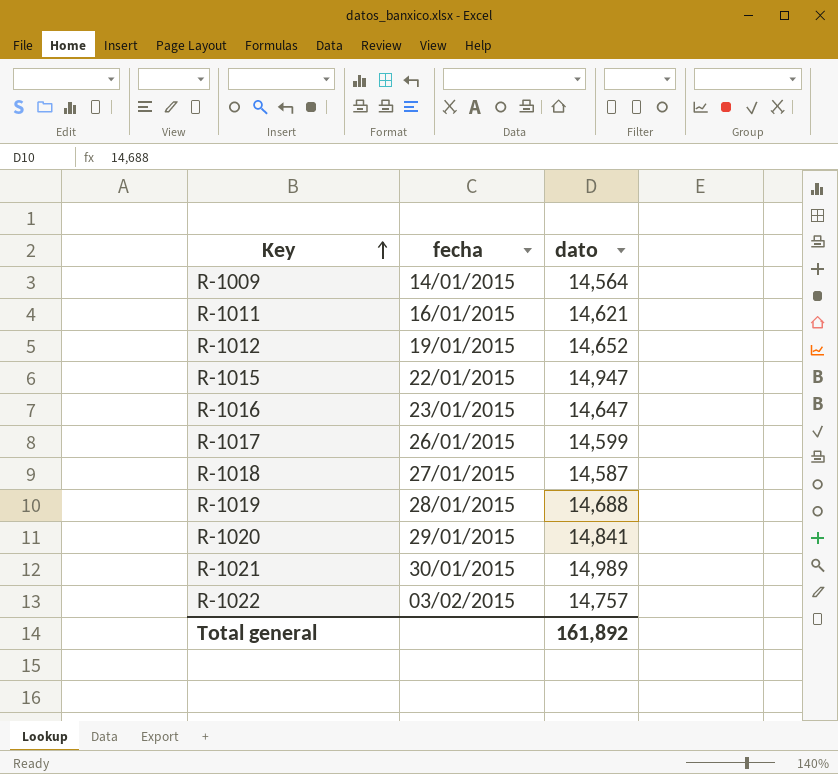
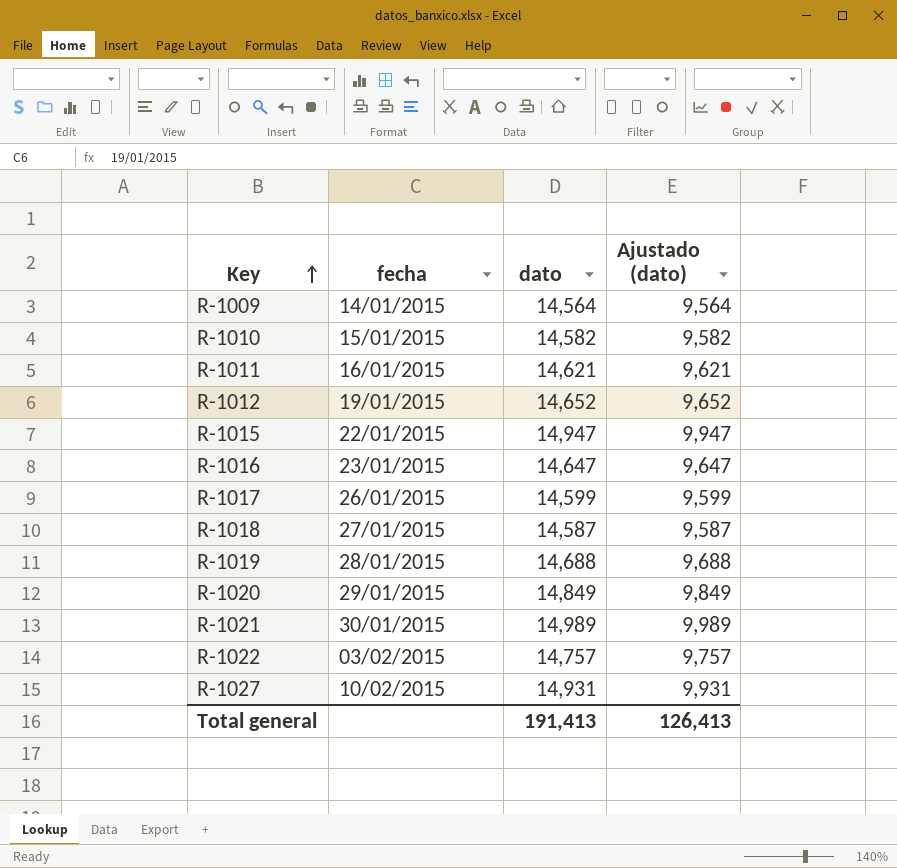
column Ajustado (dato) | formula: none -> [dato] - 5
row R-1010: none -> 15/01/2015 | 14,582 | 9,582
R-1020 | dato: 14,841 -> 14,849
row R-1027: none -> 10/02/2015 | 14,931 | 9,931
Total general | dato: 161,892 -> 191,413

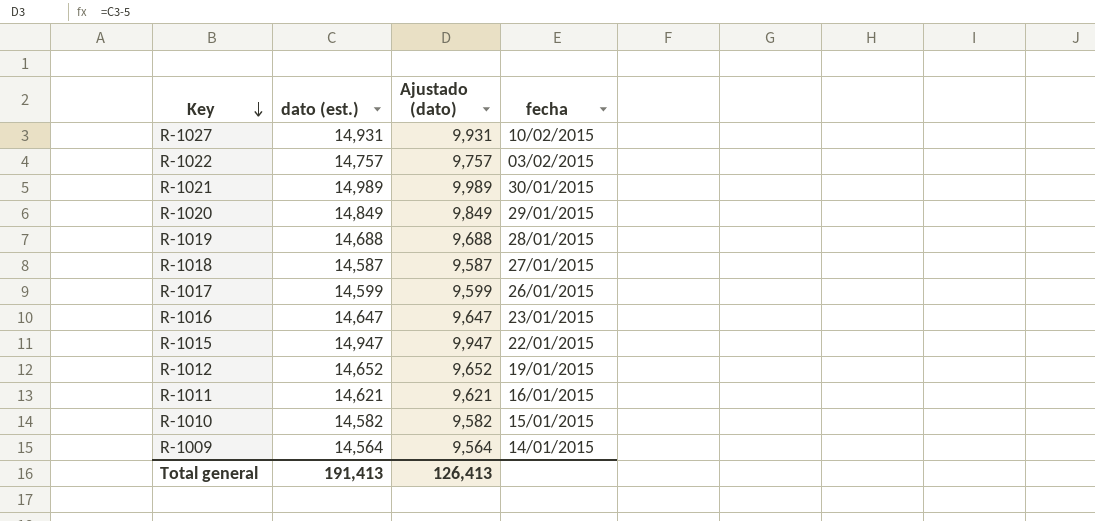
row order: Key ascending -> Key descending
column name: dato -> dato (est.)
column fecha | position: 2 -> 4

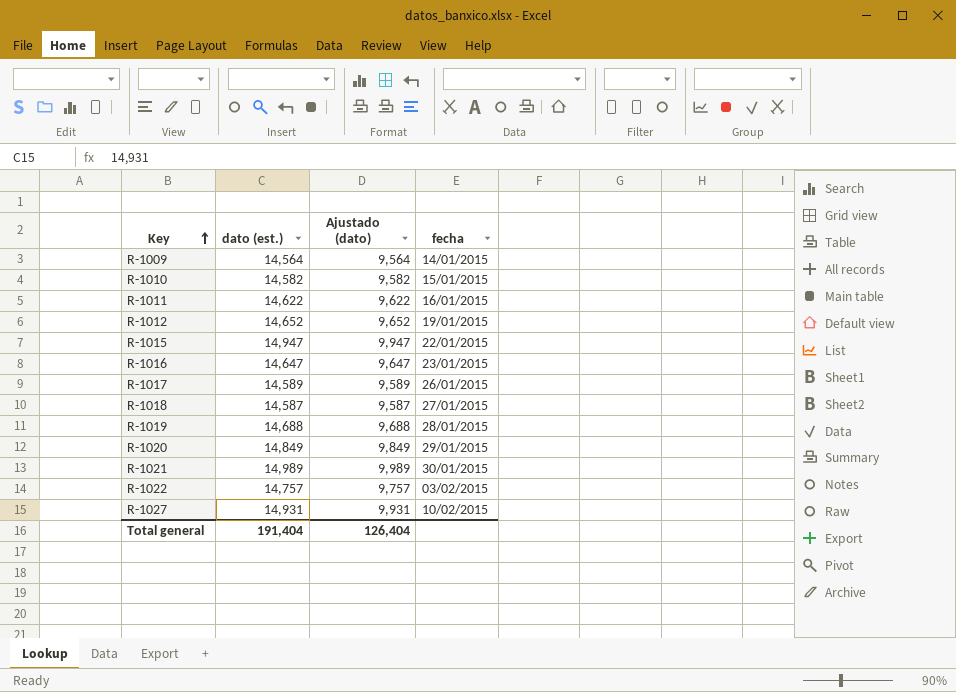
row order: Key descending -> Key ascending
R-1011 | dato (est.): 14,621 -> 14,622
R-1011 | Ajustado (dato): 9,621 -> 9,622
R-1017 | dato (est.): 14,599 -> 14,589
R-1017 | Ajustado (dato): 9,599 -> 9,589
Total general | dato (est.): 191,413 -> 191,404
Total general | Ajustado (dato): 126,413 -> 126,404

